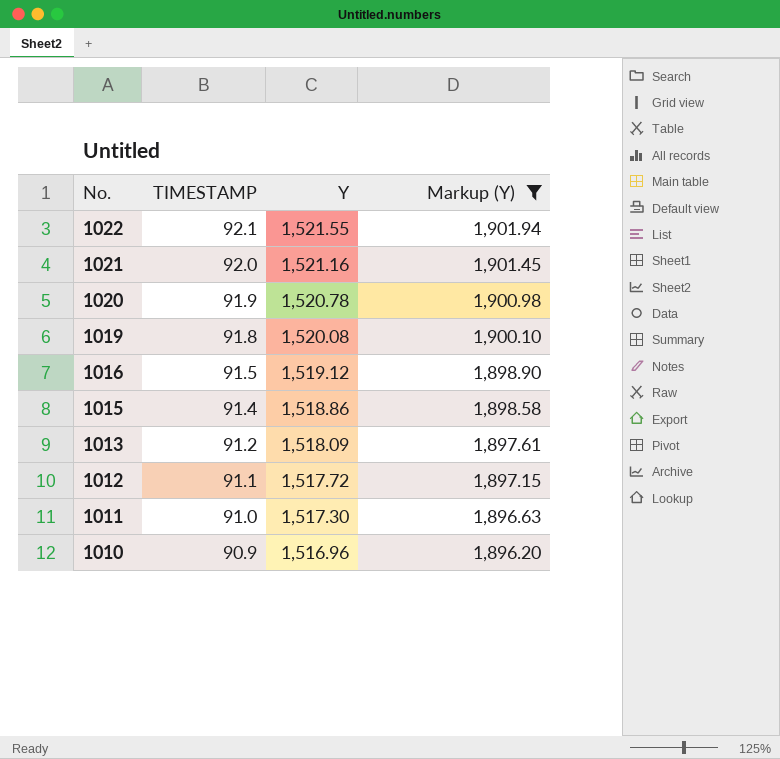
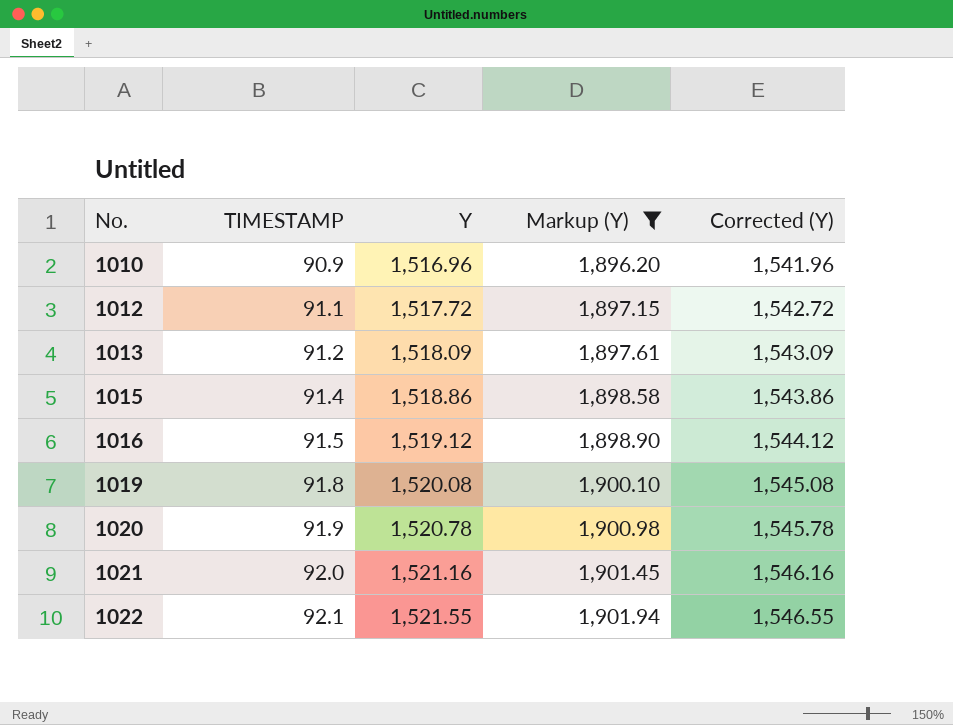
row order: No. descending -> No. ascending
column Corrected (Y) | formula: none -> [Y] + 25
row 1011: 91.0 | 1,517.30 | 1,896.63 -> none

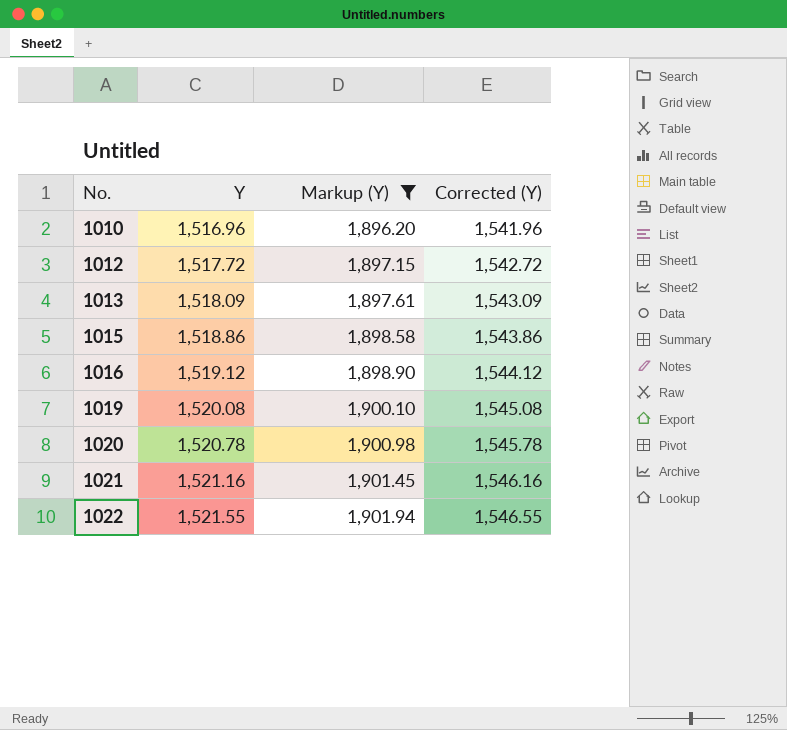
column TIMESTAMP | position: 2 -> none

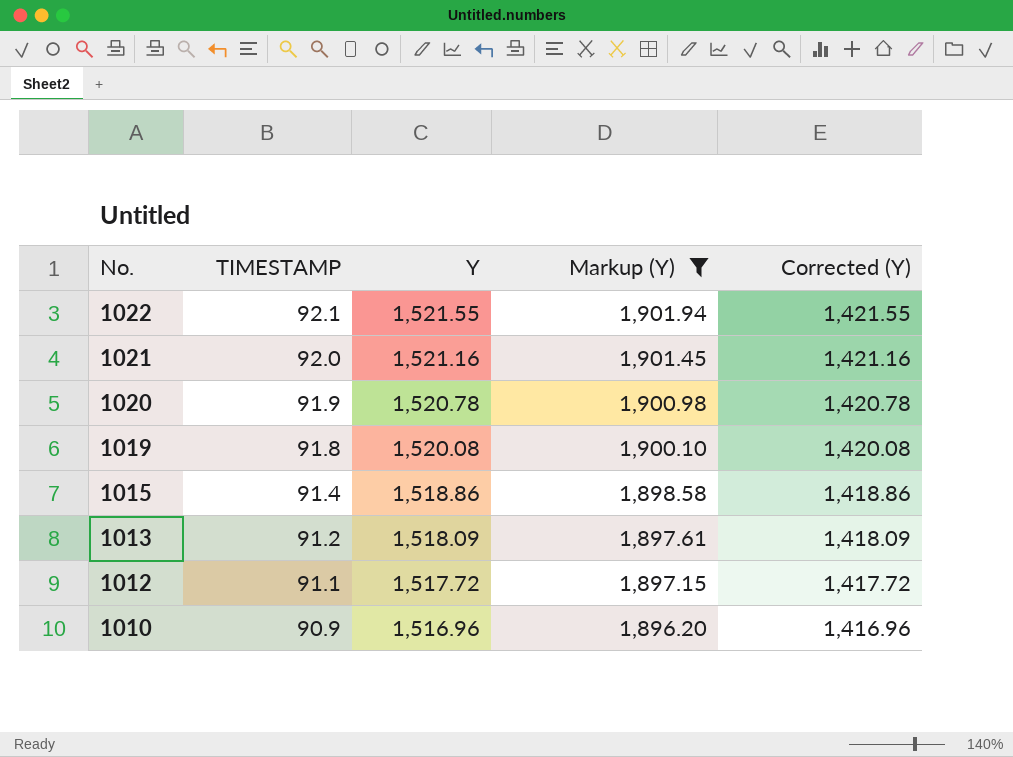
row order: No. ascending -> No. descending
column TIMESTAMP | position: none -> 2
column Corrected (Y) | formula: [Y] + 25 -> [Y] - 100
row 1016: 1,519.12 | 1,898.90 | 1,544.12 -> none

